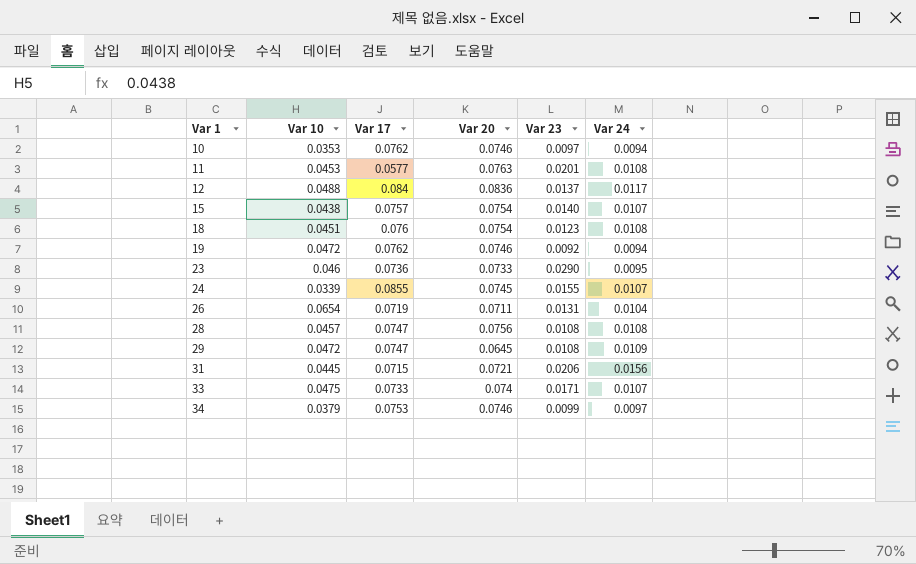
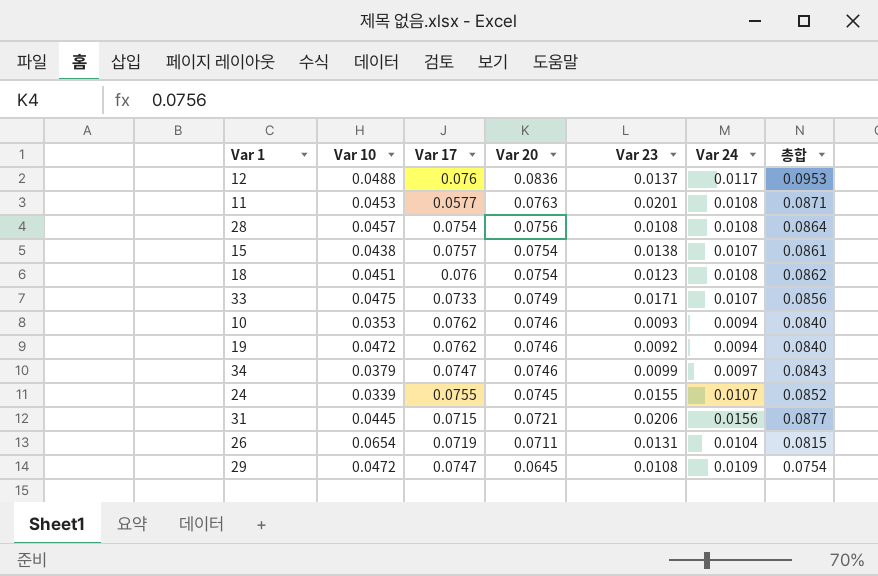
row order: Var 1 ascending -> Var 20 descending
column 총합 | formula: none -> [Var 20] + [Var 24]
row 23: 0.046 | 0.0736 | 0.0733 | 0.0290 | 0.0095 -> none
12 | Var 17: 0.084 -> 0.076
28 | Var 17: 0.0747 -> 0.0754
15 | Var 23: 0.0140 -> 0.0138
33 | Var 20: 0.074 -> 0.0749
10 | Var 23: 0.0097 -> 0.0093
34 | Var 17: 0.0753 -> 0.0747
24 | Var 17: 0.0855 -> 0.0755

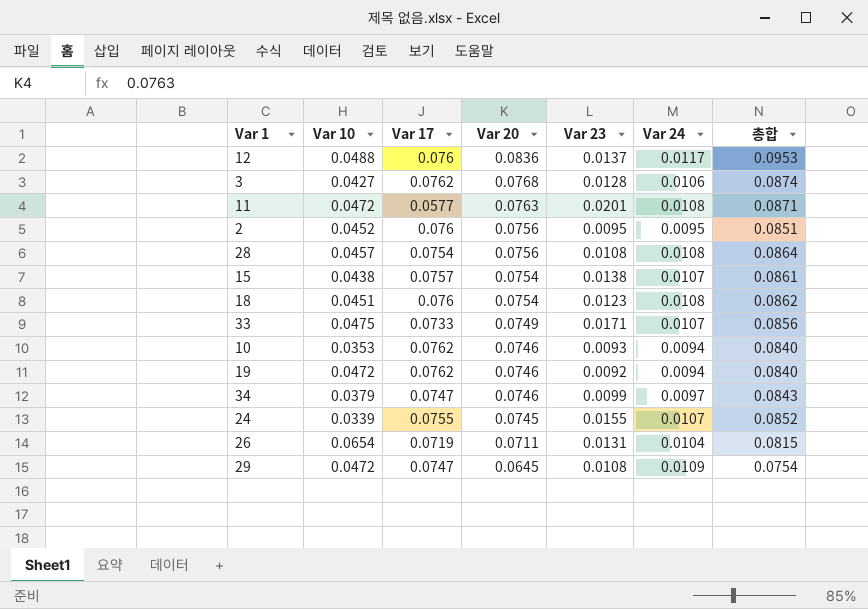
row 31: 0.0445 | 0.0715 | 0.0721 | 0.0206 | 0.0156 | 0.0877 -> none
row 3: none -> 0.0427 | 0.0762 | 0.0768 | 0.0128 | 0.0106 | 0.0874
11 | Var 10: 0.0453 -> 0.0472
row 2: none -> 0.0452 | 0.076 | 0.0756 | 0.0095 | 0.0095 | 0.0851

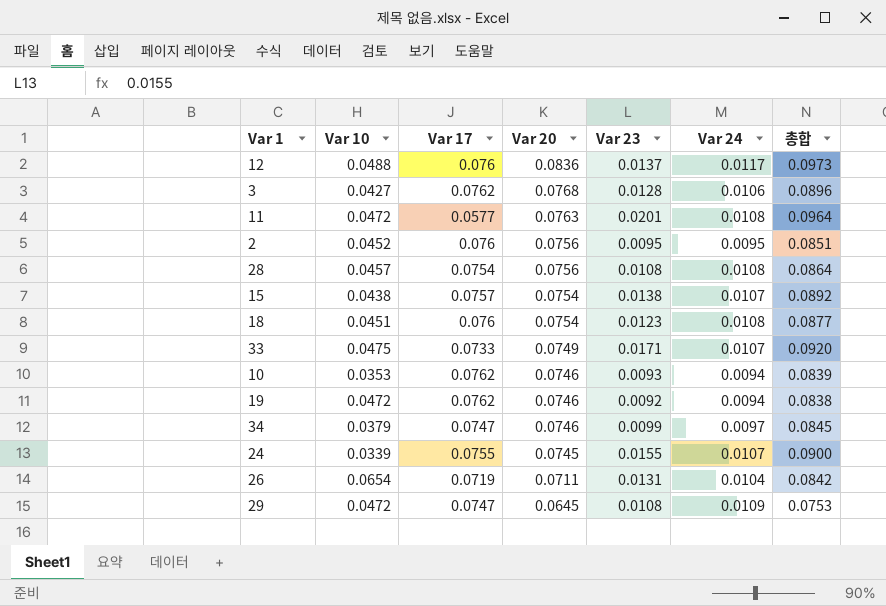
column 총합 | formula: [Var 20] + [Var 24] -> [Var 20] + [Var 23]

